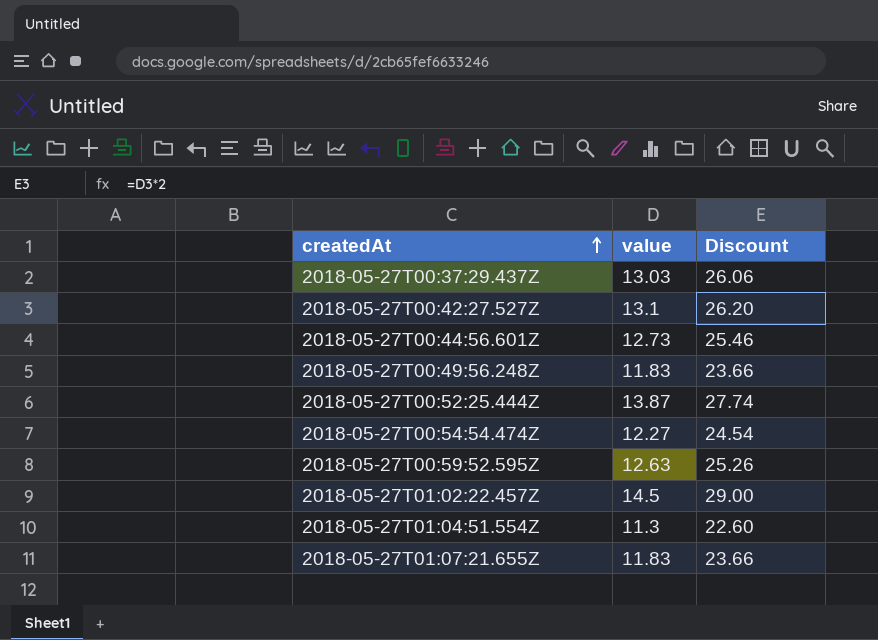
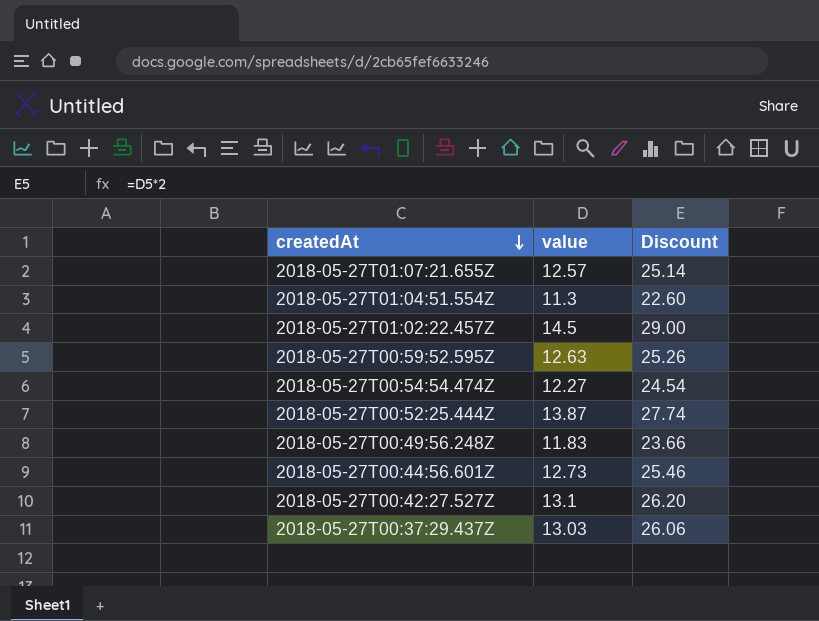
row order: createdAt ascending -> createdAt descending
2018-05-27T01:07:21.655Z | value: 11.83 -> 12.57
2018-05-27T01:07:21.655Z | Discount: 23.66 -> 25.14

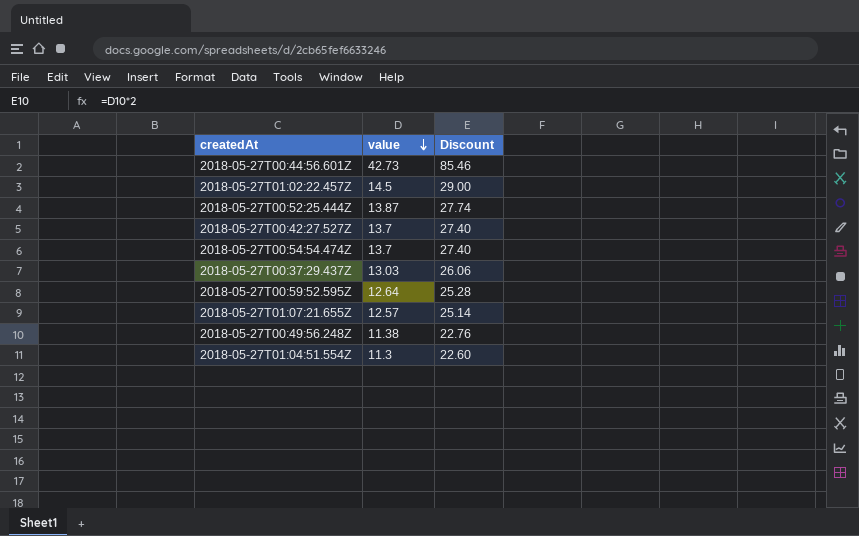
row order: createdAt descending -> value descending
2018-05-27T00:44:56.601Z | value: 12.73 -> 42.73
2018-05-27T00:44:56.601Z | Discount: 25.46 -> 85.46
2018-05-27T00:42:27.527Z | value: 13.1 -> 13.7
2018-05-27T00:42:27.527Z | Discount: 26.20 -> 27.40
2018-05-27T00:54:54.474Z | value: 12.27 -> 13.7
2018-05-27T00:54:54.474Z | Discount: 24.54 -> 27.40
2018-05-27T00:59:52.595Z | value: 12.63 -> 12.64
2018-05-27T00:59:52.595Z | Discount: 25.26 -> 25.28
2018-05-27T00:49:56.248Z | value: 11.83 -> 11.38
2018-05-27T00:49:56.248Z | Discount: 23.66 -> 22.76

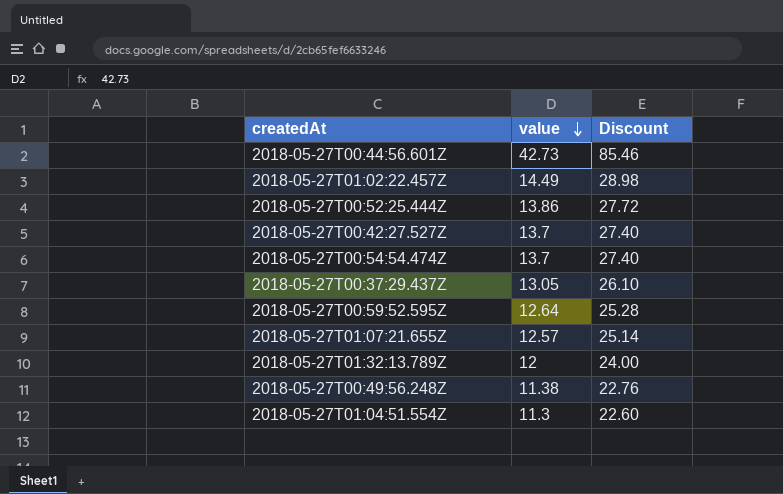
2018-05-27T01:02:22.457Z | value: 14.5 -> 14.49
2018-05-27T01:02:22.457Z | Discount: 29.00 -> 28.98
2018-05-27T00:52:25.444Z | value: 13.87 -> 13.86
2018-05-27T00:52:25.444Z | Discount: 27.74 -> 27.72
2018-05-27T00:37:29.437Z | value: 13.03 -> 13.05
2018-05-27T00:37:29.437Z | Discount: 26.06 -> 26.10
row 2018-05-27T01:32:13.789Z: none -> 12 | 24.00

